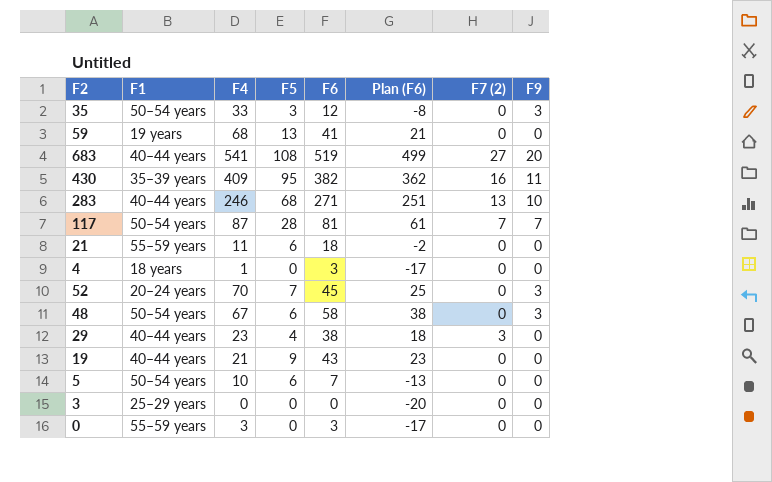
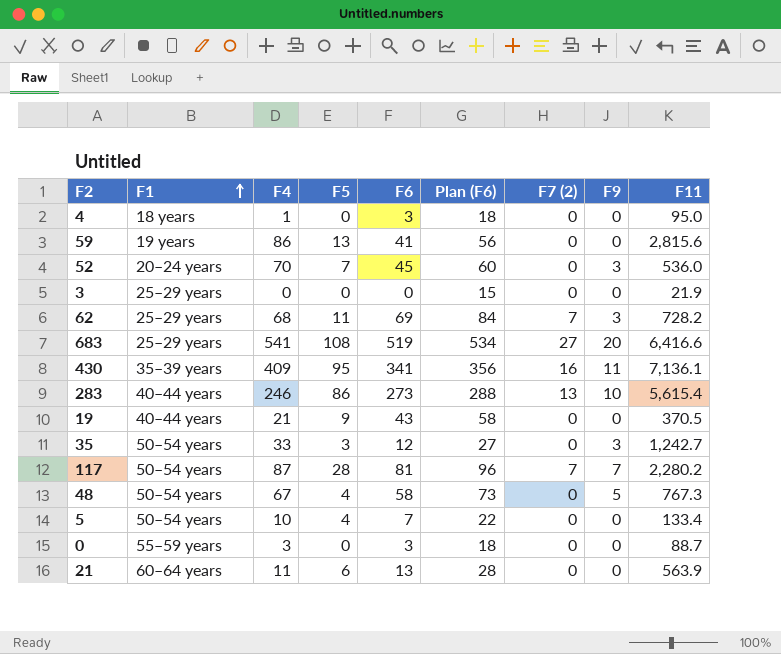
row order: none -> F1 ascending
column Plan (F6) | formula: [F6] - 20 -> [F6] + 15
column F11 | position: none -> 9
row 29: 40–44 years | 23 | 4 | 38 | 18 | 3 | 0 -> none
59 | F4: 68 -> 86
row 62: none -> 25–29 years | 68 | 11 | 69 | 84 | 7 | 3 | 728.2
683 | F1: 40–44 years -> 25–29 years
430 | F6: 382 -> 341
283 | F5: 68 -> 86
283 | F6: 271 -> 273
48 | F5: 6 -> 4
48 | F9: 3 -> 5
5 | F5: 6 -> 4
21 | F1: 55–59 years -> 60–64 years
21 | F6: 18 -> 13

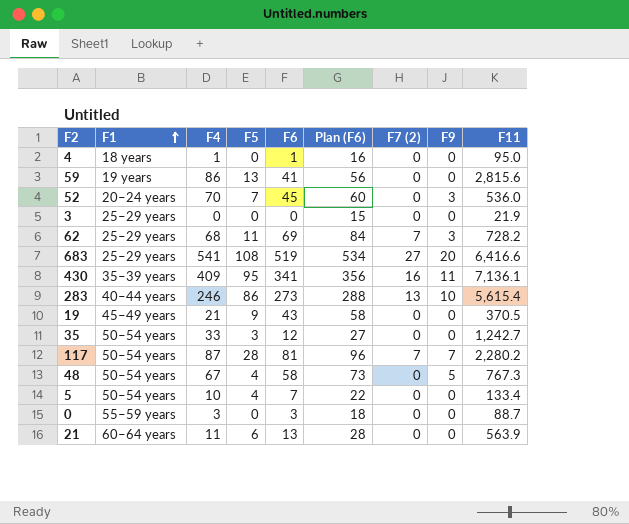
4 | F6: 3 -> 1
4 | Plan (F6): 18 -> 16
19 | F1: 40–44 years -> 45–49 years
35 | F9: 3 -> 0

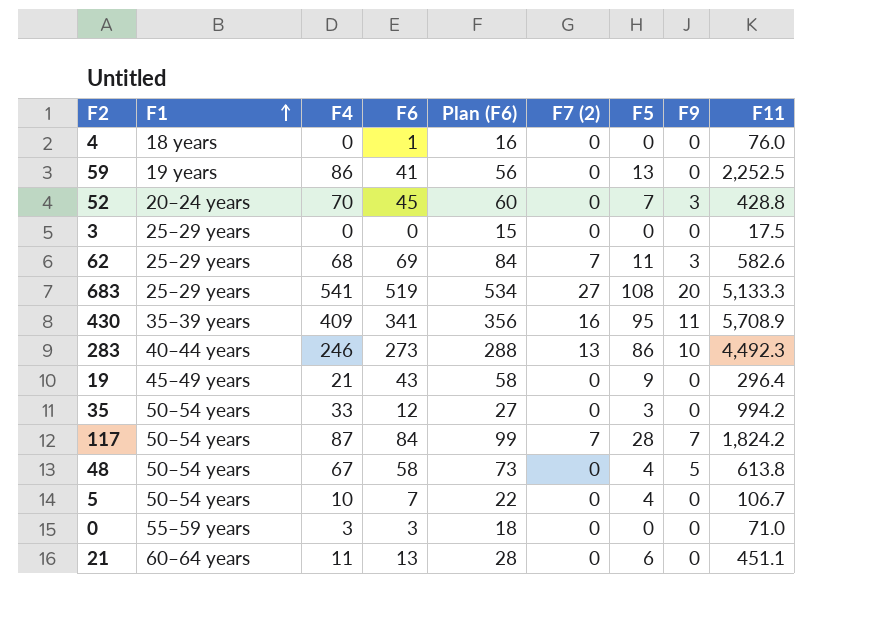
column F5 | position: 4 -> 7
4 | F4: 1 -> 0
4 | F11: 95.0 -> 76.0
59 | F11: 2,815.6 -> 2,252.5
52 | F11: 536.0 -> 428.8
3 | F11: 21.9 -> 17.5
62 | F11: 728.2 -> 582.6
683 | F11: 6,416.6 -> 5,133.3
430 | F11: 7,136.1 -> 5,708.9
283 | F11: 5,615.4 -> 4,492.3
19 | F11: 370.5 -> 296.4
35 | F11: 1,242.7 -> 994.2
117 | F6: 81 -> 84
117 | Plan (F6): 96 -> 99
117 | F11: 2,280.2 -> 1,824.2
48 | F11: 767.3 -> 613.8
5 | F11: 133.4 -> 106.7
0 | F11: 88.7 -> 71.0
21 | F11: 563.9 -> 451.1

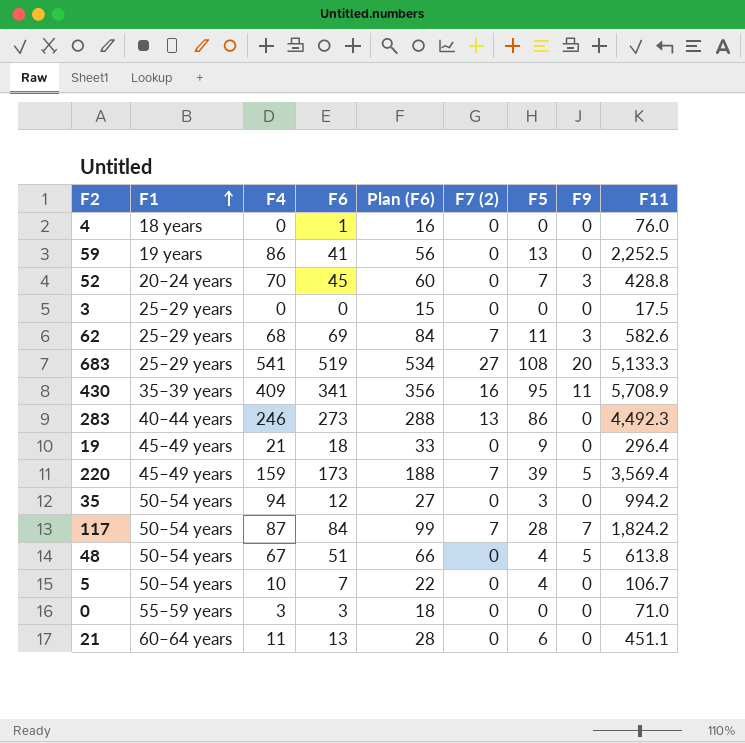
283 | F9: 10 -> 0
19 | F6: 43 -> 18
19 | Plan (F6): 58 -> 33
row 220: none -> 45–49 years | 159 | 173 | 188 | 7 | 39 | 5 | 3,569.4
35 | F4: 33 -> 94
48 | F6: 58 -> 51
48 | Plan (F6): 73 -> 66

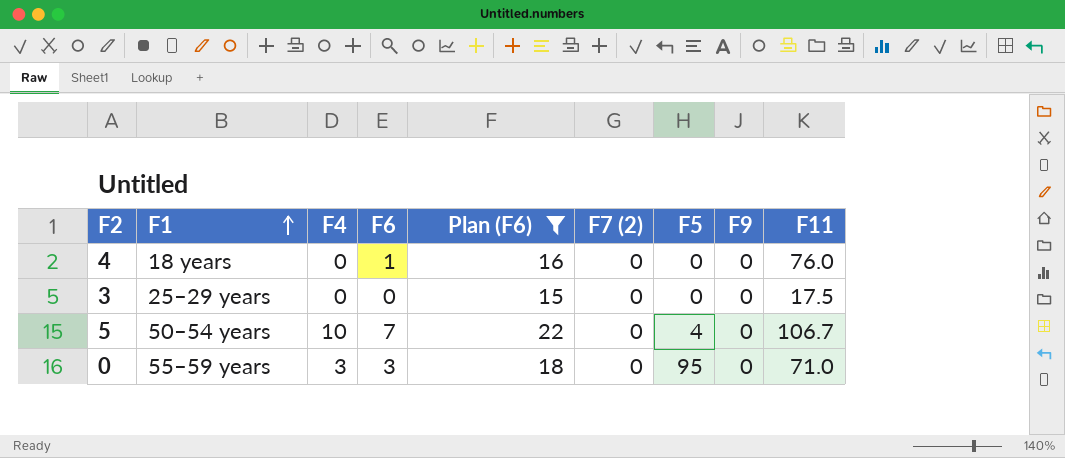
filter: none -> Plan (F6) <= 22
0 | F5: 0 -> 95

